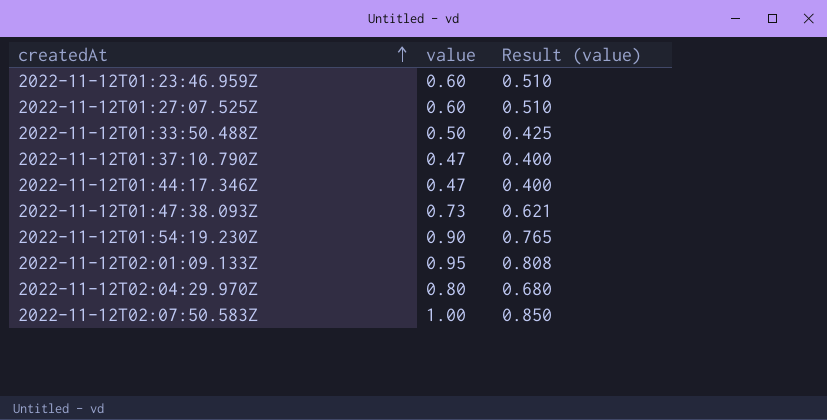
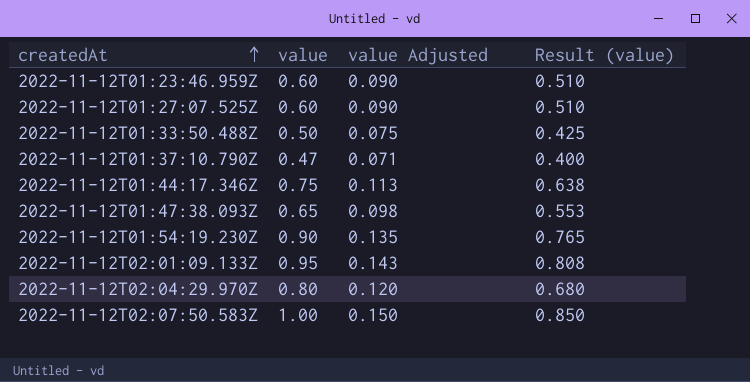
column value Adjusted | formula: none -> [value] * 0.15
2022-11-12T01:44:17.346Z | value: 0.47 -> 0.75
2022-11-12T01:44:17.346Z | Result (value): 0.400 -> 0.638
2022-11-12T01:47:38.093Z | value: 0.73 -> 0.65
2022-11-12T01:47:38.093Z | Result (value): 0.621 -> 0.553

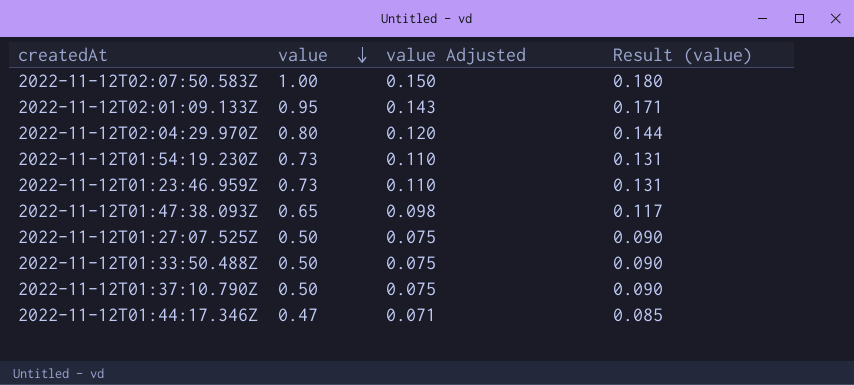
row order: createdAt ascending -> value descending
column Result (value) | formula: [value] * 0.85 -> [value] * 0.18
2022-11-12T01:54:19.230Z | value: 0.90 -> 0.73
2022-11-12T01:54:19.230Z | value Adjusted: 0.135 -> 0.110
2022-11-12T01:23:46.959Z | value: 0.60 -> 0.73
2022-11-12T01:23:46.959Z | value Adjusted: 0.090 -> 0.110
2022-11-12T01:27:07.525Z | value: 0.60 -> 0.50
2022-11-12T01:27:07.525Z | value Adjusted: 0.090 -> 0.075
2022-11-12T01:37:10.790Z | value: 0.47 -> 0.50
2022-11-12T01:37:10.790Z | value Adjusted: 0.071 -> 0.075
2022-11-12T01:44:17.346Z | value: 0.75 -> 0.47
2022-11-12T01:44:17.346Z | value Adjusted: 0.113 -> 0.071

